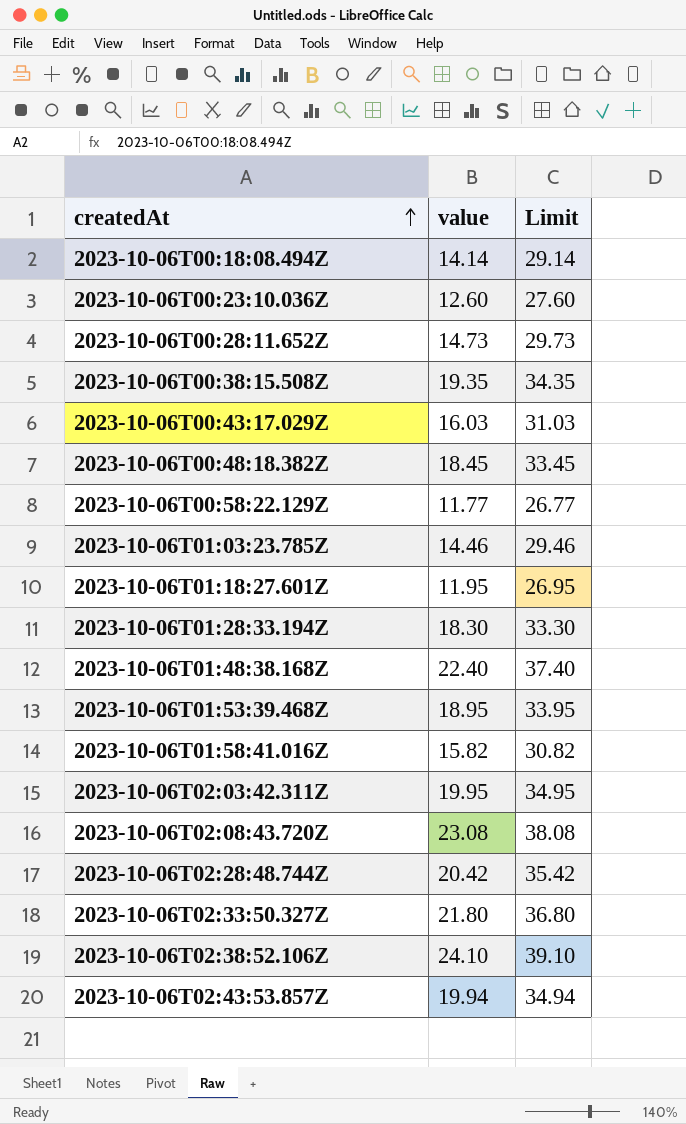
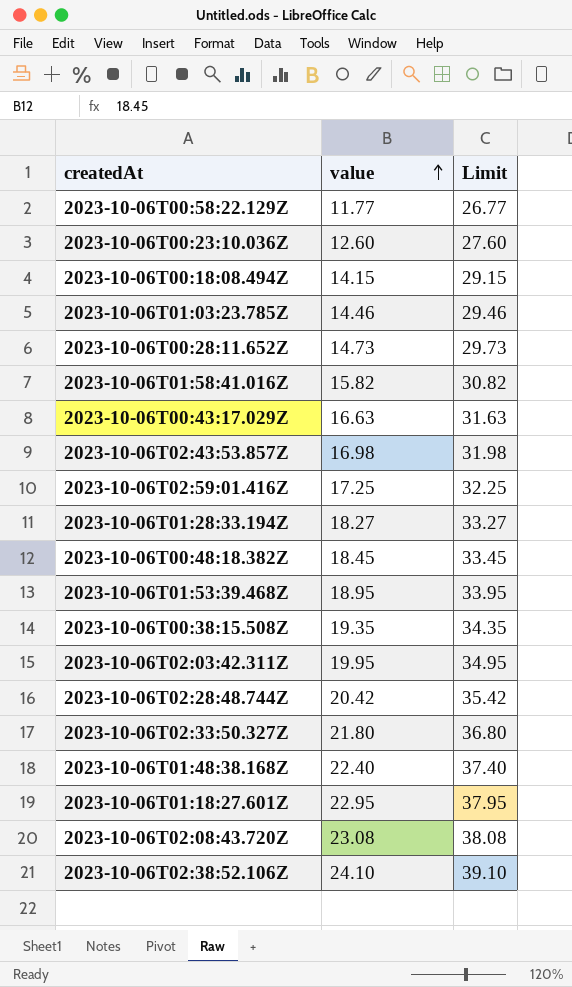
row order: createdAt ascending -> value ascending
2023-10-06T00:18:08.494Z | value: 14.14 -> 14.15
2023-10-06T00:18:08.494Z | Limit: 29.14 -> 29.15
2023-10-06T00:43:17.029Z | value: 16.03 -> 16.63
2023-10-06T00:43:17.029Z | Limit: 31.03 -> 31.63
2023-10-06T02:43:53.857Z | value: 19.94 -> 16.98
2023-10-06T02:43:53.857Z | Limit: 34.94 -> 31.98
row 2023-10-06T02:59:01.416Z: none -> 17.25 | 32.25
2023-10-06T01:28:33.194Z | value: 18.30 -> 18.27
2023-10-06T01:28:33.194Z | Limit: 33.30 -> 33.27
2023-10-06T01:18:27.601Z | value: 11.95 -> 22.95
2023-10-06T01:18:27.601Z | Limit: 26.95 -> 37.95

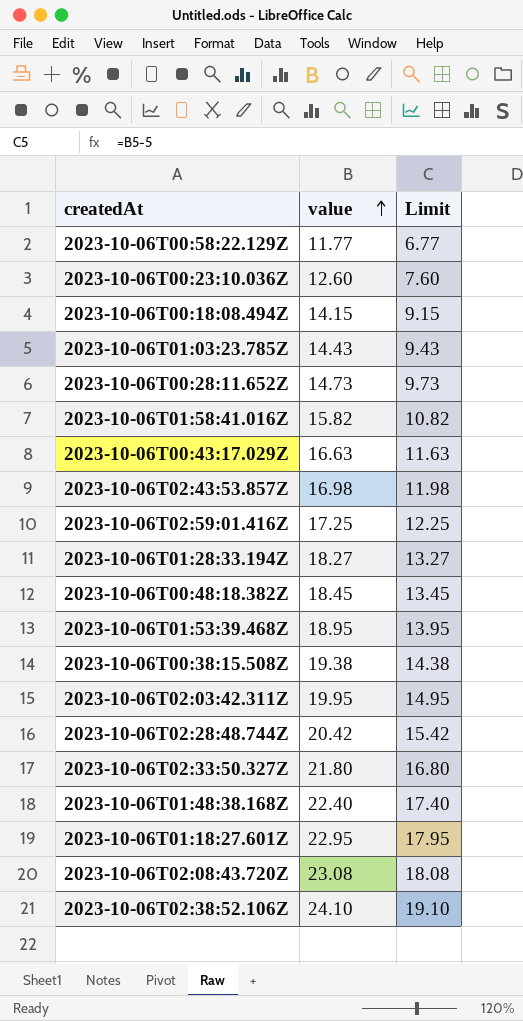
column Limit | formula: [value] + 15 -> [value] - 5
2023-10-06T01:03:23.785Z | value: 14.46 -> 14.43
2023-10-06T00:38:15.508Z | value: 19.35 -> 19.38

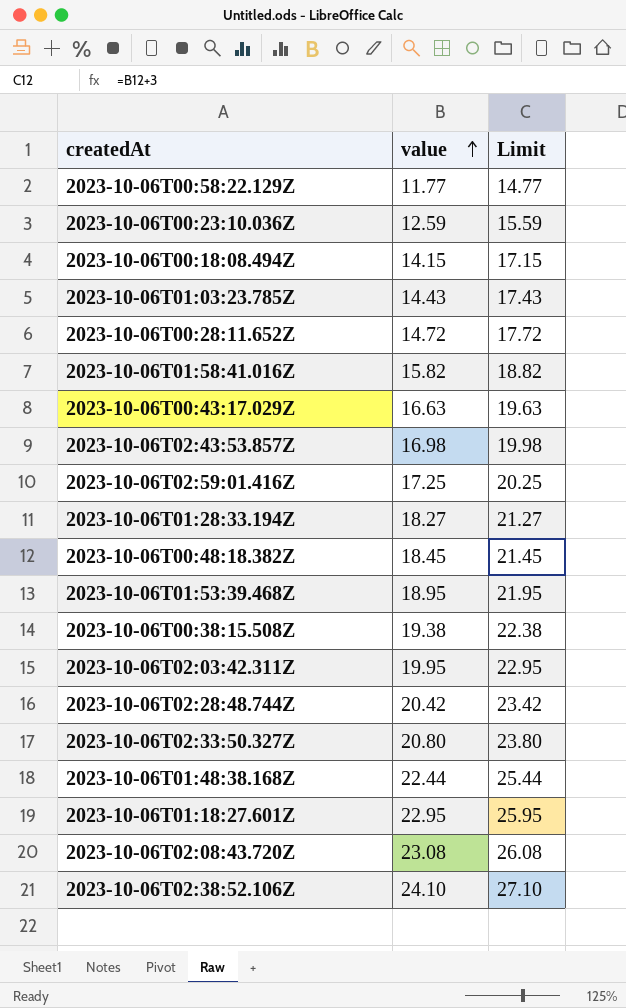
column Limit | formula: [value] - 5 -> [value] + 3
2023-10-06T00:23:10.036Z | value: 12.60 -> 12.59
2023-10-06T00:28:11.652Z | value: 14.73 -> 14.72
2023-10-06T02:33:50.327Z | value: 21.80 -> 20.80
2023-10-06T01:48:38.168Z | value: 22.40 -> 22.44

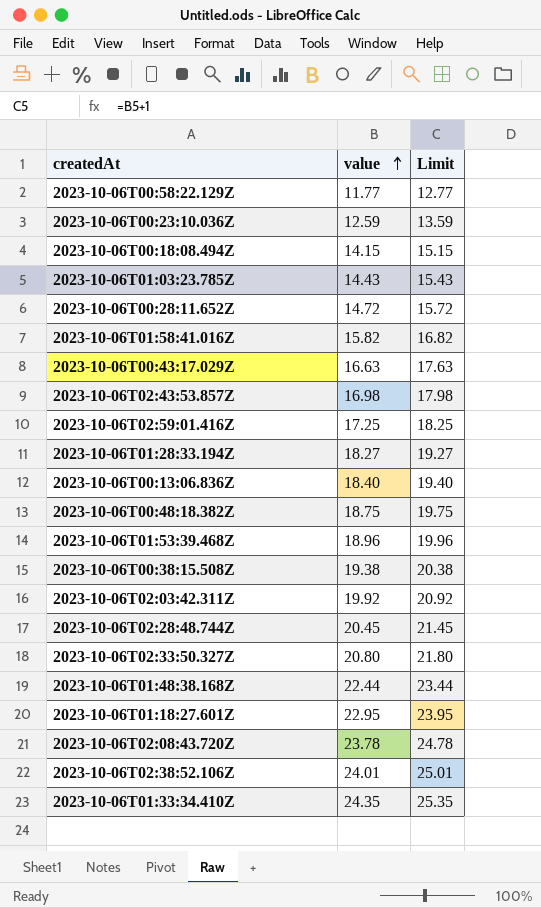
column Limit | formula: [value] + 3 -> [value] + 1
row 2023-10-06T00:13:06.836Z: none -> 18.40 | 19.40
2023-10-06T00:48:18.382Z | value: 18.45 -> 18.75
2023-10-06T01:53:39.468Z | value: 18.95 -> 18.96
2023-10-06T02:03:42.311Z | value: 19.95 -> 19.92
2023-10-06T02:28:48.744Z | value: 20.42 -> 20.45
2023-10-06T02:08:43.720Z | value: 23.08 -> 23.78
2023-10-06T02:38:52.106Z | value: 24.10 -> 24.01
row 2023-10-06T01:33:34.410Z: none -> 24.35 | 25.35

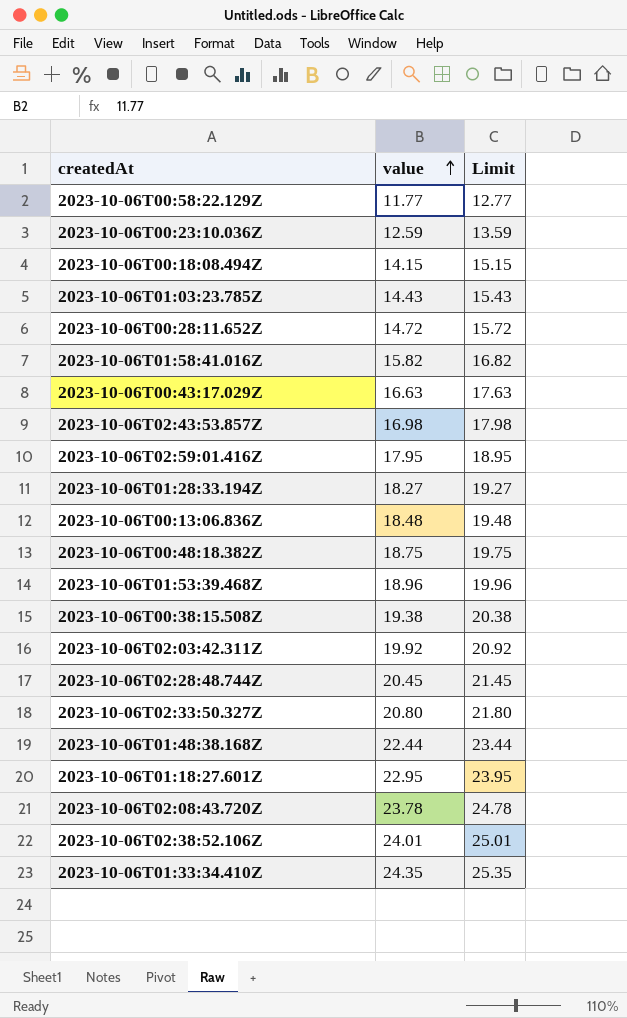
2023-10-06T02:59:01.416Z | value: 17.25 -> 17.95
2023-10-06T02:59:01.416Z | Limit: 18.25 -> 18.95
2023-10-06T00:13:06.836Z | value: 18.40 -> 18.48
2023-10-06T00:13:06.836Z | Limit: 19.40 -> 19.48

